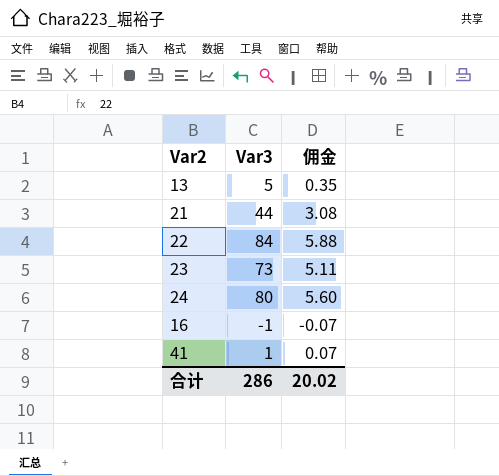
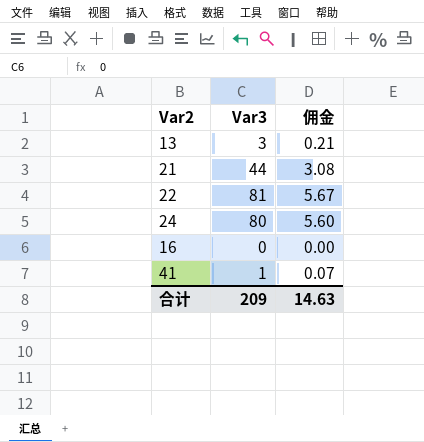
row 23: 73 | 5.11 -> none
13 | Var3: 5 -> 3
13 | 佣金: 0.35 -> 0.21
22 | Var3: 84 -> 81
22 | 佣金: 5.88 -> 5.67
16 | Var3: -1 -> 0
16 | 佣金: -0.07 -> 0.00
合计 | Var3: 286 -> 209
合计 | 佣金: 20.02 -> 14.63

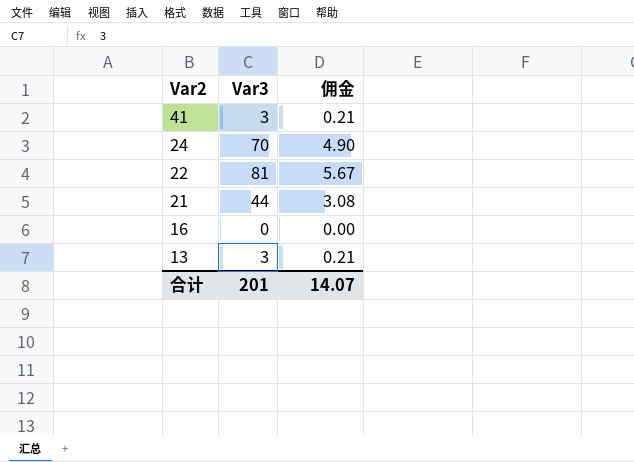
row order: none -> Var2 descending
41 | Var3: 1 -> 3
41 | 佣金: 0.07 -> 0.21
24 | Var3: 80 -> 70
24 | 佣金: 5.60 -> 4.90
合计 | Var3: 209 -> 201
合计 | 佣金: 14.63 -> 14.07

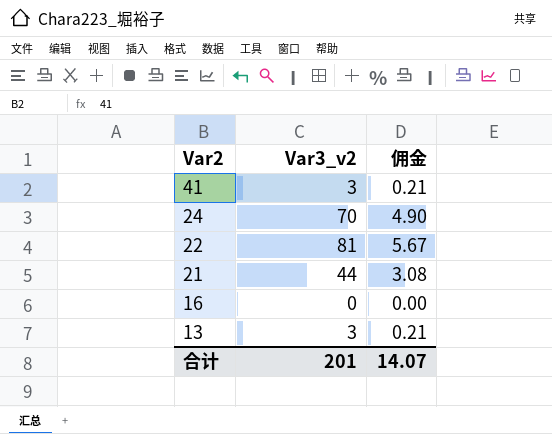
column name: Var3 -> Var3_v2

